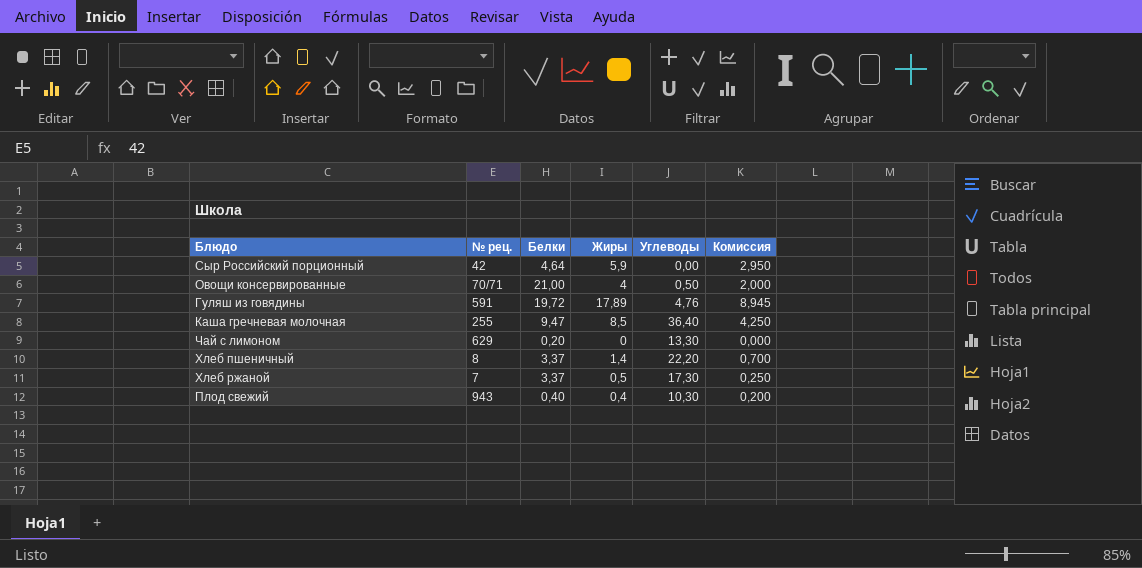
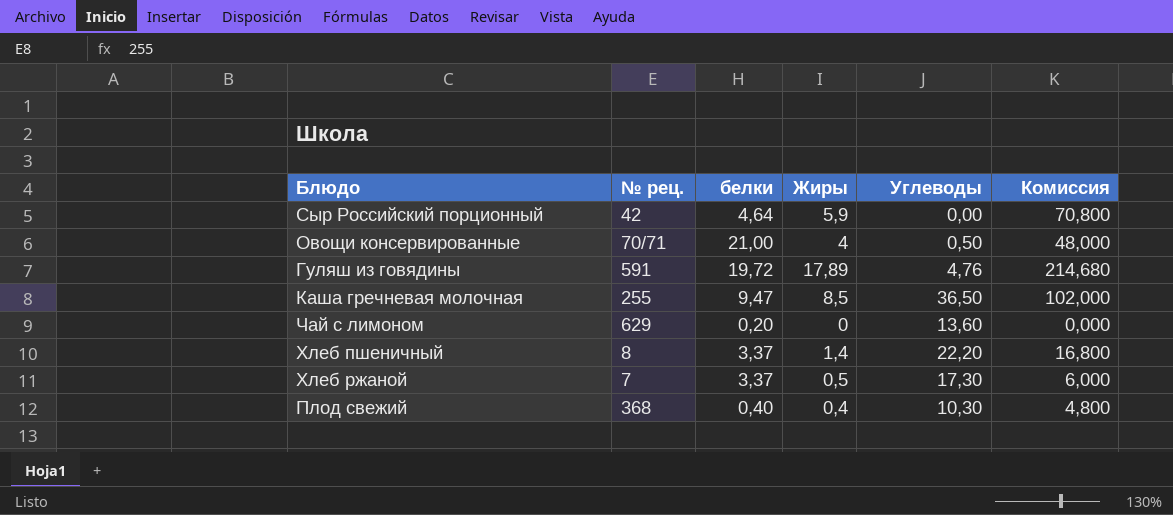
column name: Белки -> белки
column Комиссия | formula: [Жиры] * 0,5 -> [Жиры] * 12
Каша гречневая молочная | Углеводы: 36,40 -> 36,50
Чай с лимоном | Углеводы: 13,30 -> 13,60
Плод свежий | № рец.: 943 -> 368

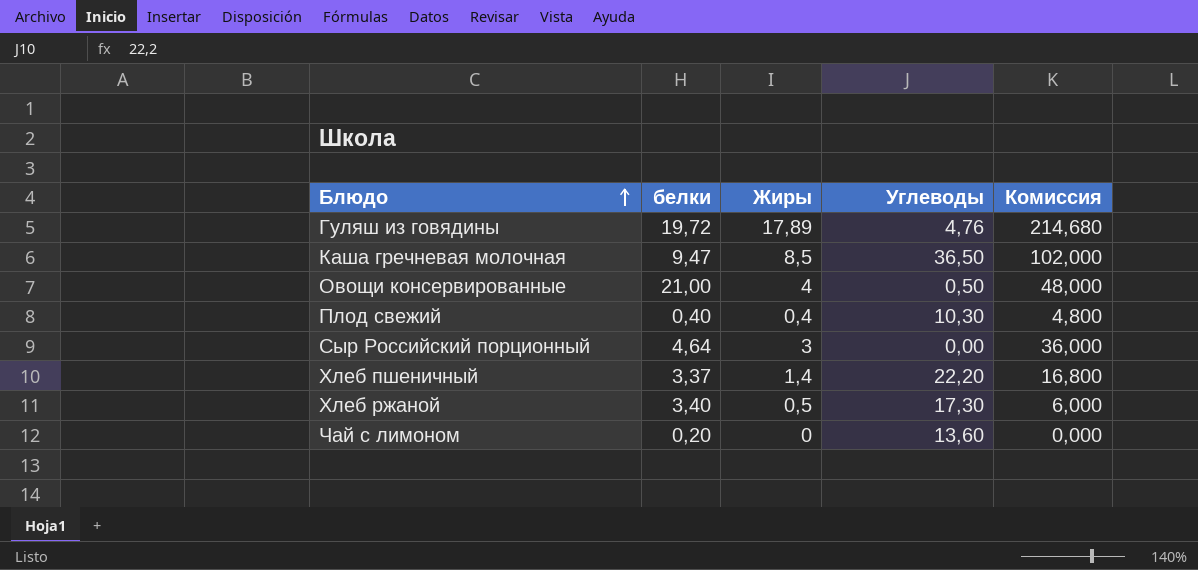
row order: none -> Блюдо ascending
column № рец. | position: 2 -> none
Сыр Российский порционный | Жиры: 5,9 -> 3
Сыр Российский порционный | Комиссия: 70,800 -> 36,000
Хлеб ржаной | белки: 3,37 -> 3,40

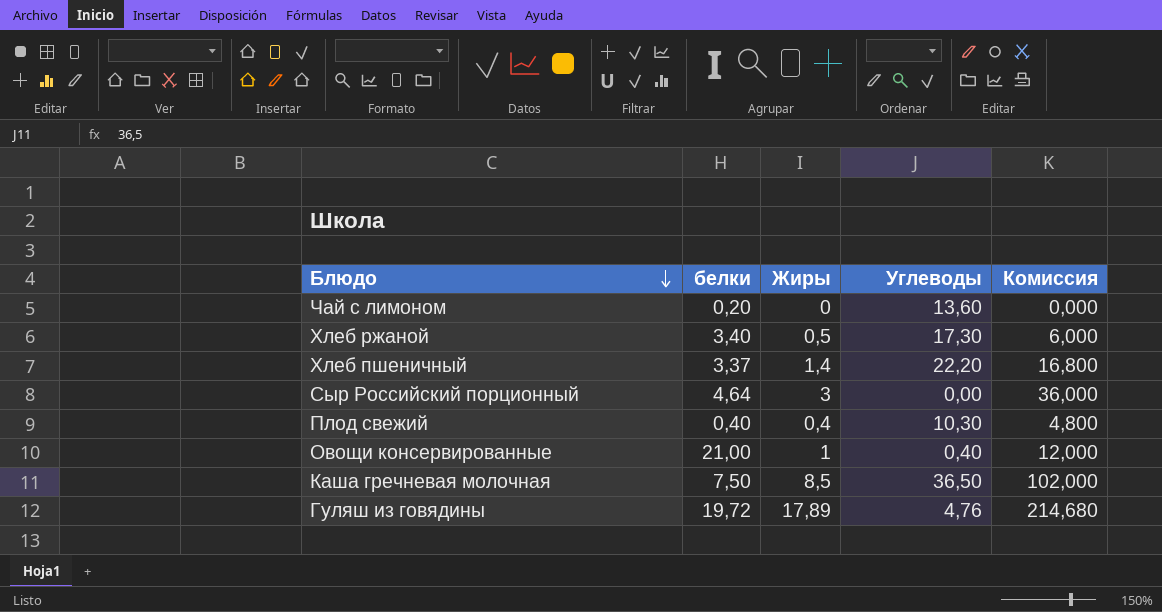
row order: Блюдо ascending -> Блюдо descending
Овощи консервированные | Жиры: 4 -> 1
Овощи консервированные | Углеводы: 0,50 -> 0,40
Овощи консервированные | Комиссия: 48,000 -> 12,000
Каша гречневая молочная | белки: 9,47 -> 7,50

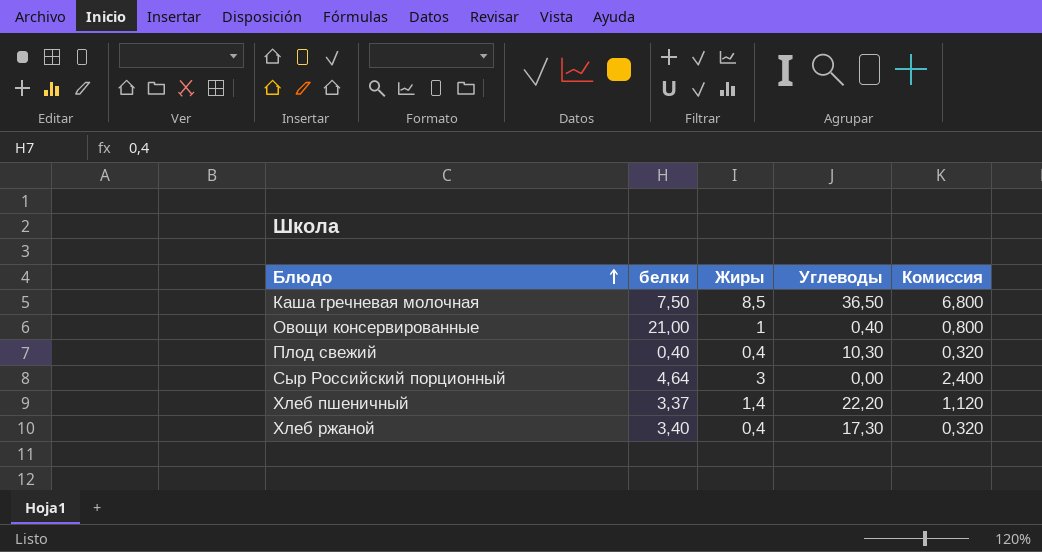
row order: Блюдо descending -> Блюдо ascending
column Комиссия | formula: [Жиры] * 12 -> [Жиры] * 0,8
row Чай с лимоном: 0,20 | 0 | 13,60 | 0,000 -> none
row Гуляш из говядины: 19,72 | 17,89 | 4,76 | 214,680 -> none
Хлеб ржаной | Жиры: 0,5 -> 0,4

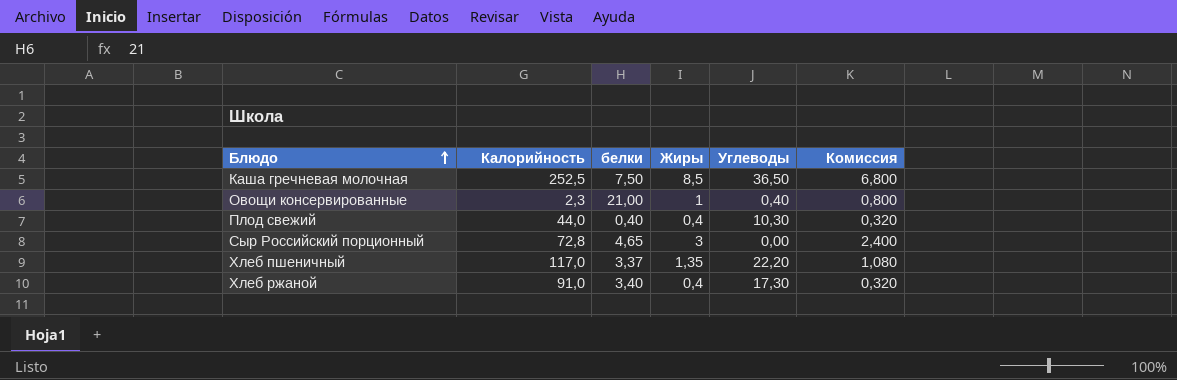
column Калорийность | position: none -> 2
Сыр Российский порционный | белки: 4,64 -> 4,65
Хлеб пшеничный | Жиры: 1,4 -> 1,35
Хлеб пшеничный | Комиссия: 1,120 -> 1,080

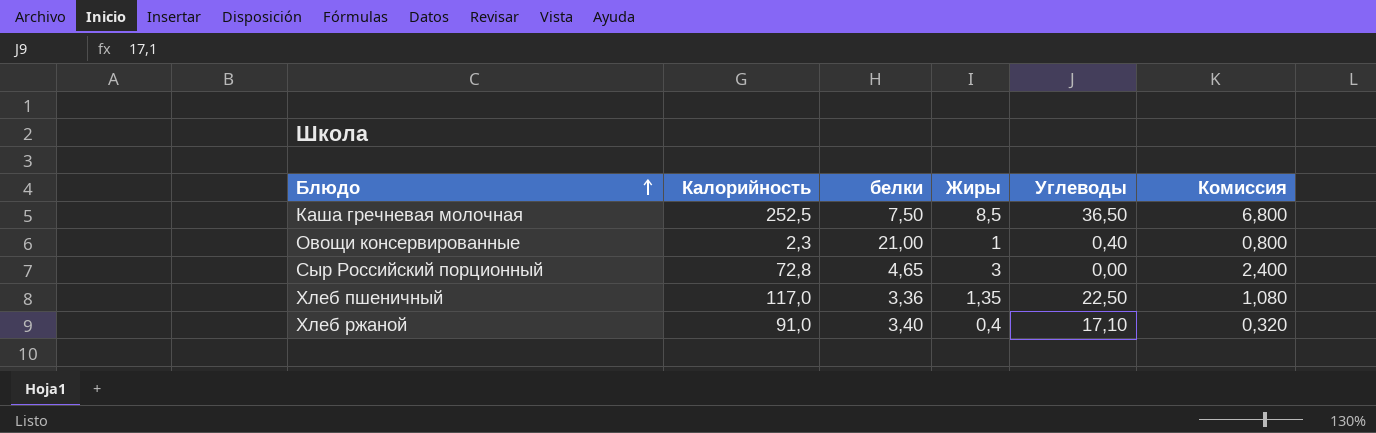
row Плод свежий: 44,0 | 0,40 | 0,4 | 10,30 | 0,320 -> none
Хлеб пшеничный | белки: 3,37 -> 3,36
Хлеб пшеничный | Углеводы: 22,20 -> 22,50
Хлеб ржаной | Углеводы: 17,30 -> 17,10

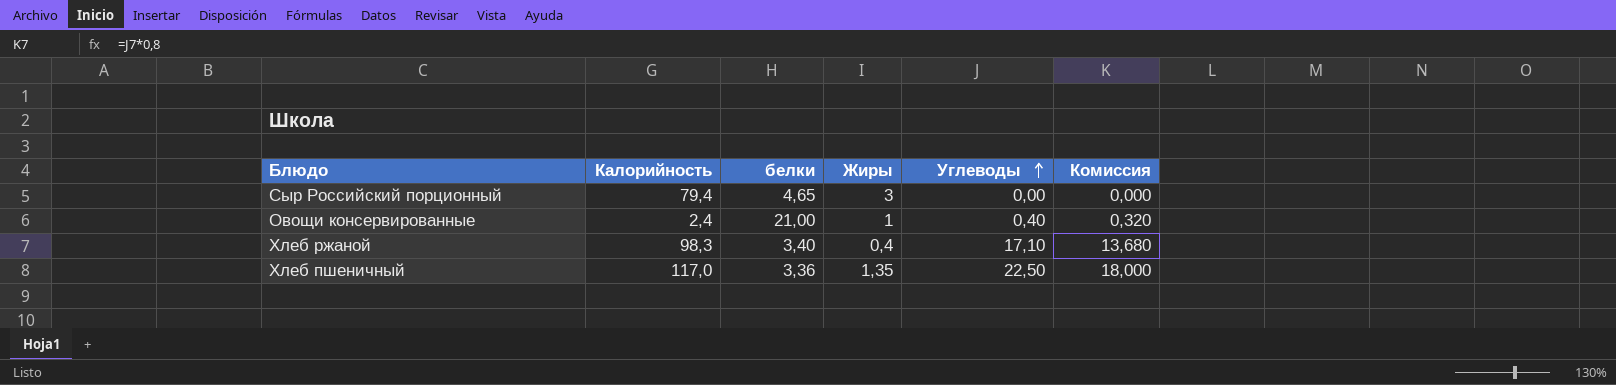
row order: Блюдо ascending -> Углеводы ascending
column Комиссия | formula: [Жиры] * 0,8 -> [Углеводы] * 0,8
row Каша гречневая молочная: 252,5 | 7,50 | 8,5 | 36,50 | 6,800 -> none
Сыр Российский порционный | Калорийность: 72,8 -> 79,4
Овощи консервированные | Калорийность: 2,3 -> 2,4
Хлеб ржаной | Калорийность: 91,0 -> 98,3

